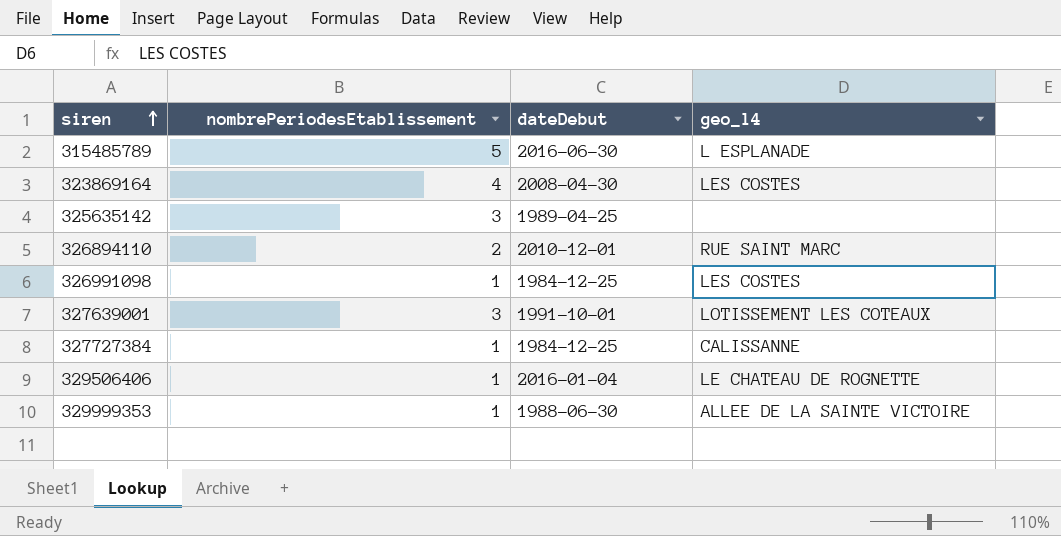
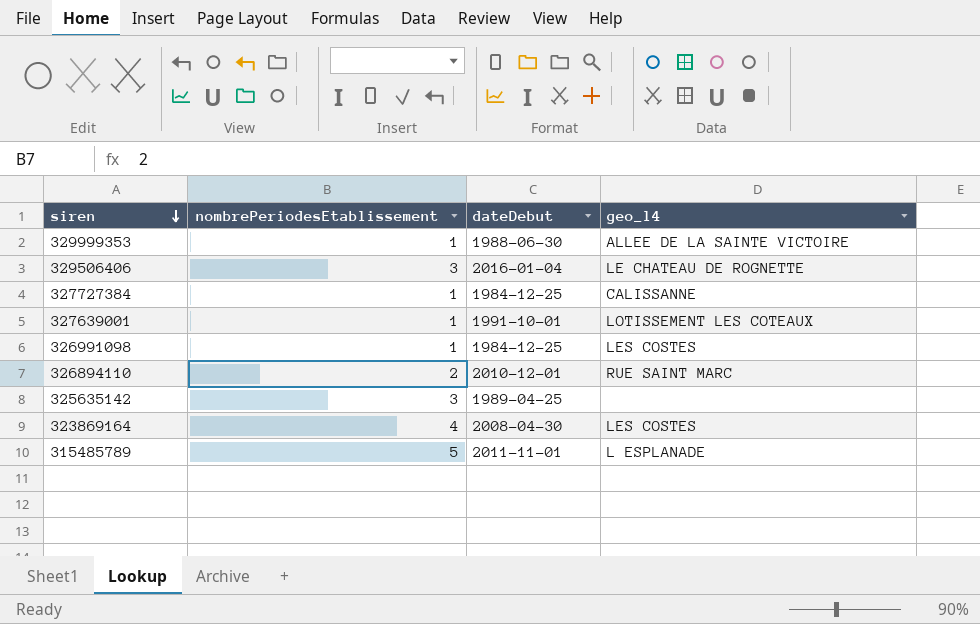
row order: siren ascending -> siren descending
329506406 | nombrePeriodesEtablissement: 1 -> 3
327639001 | nombrePeriodesEtablissement: 3 -> 1
315485789 | dateDebut: 2016-06-30 -> 2011-11-01

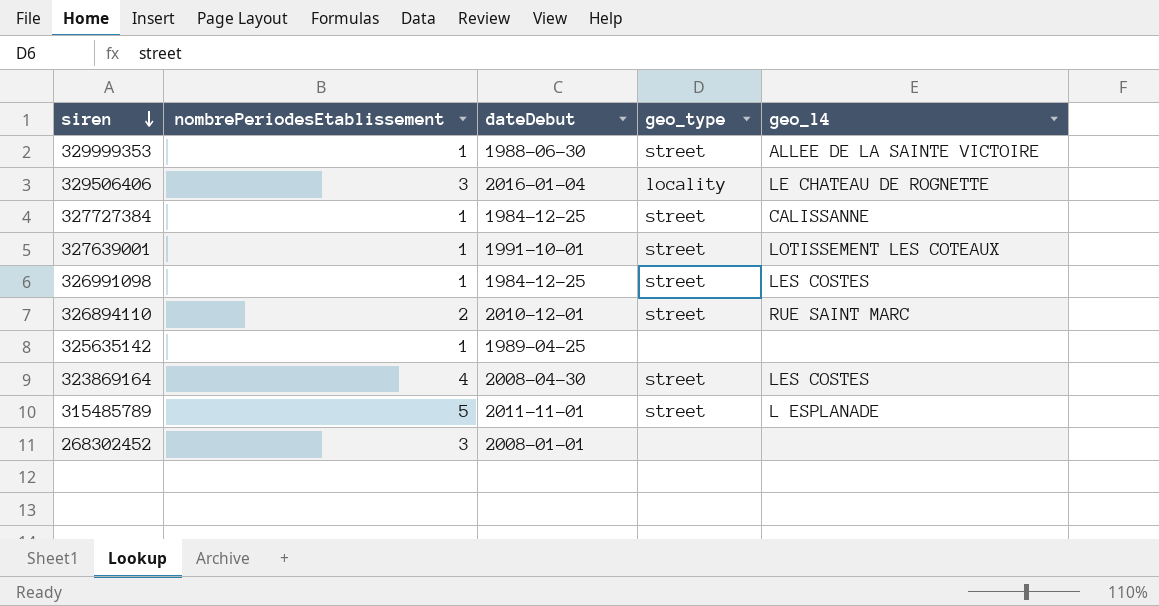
column geo_type | position: none -> 4
325635142 | nombrePeriodesEtablissement: 3 -> 1
row 268302452: none -> 3 | 2008-01-01 | none | none

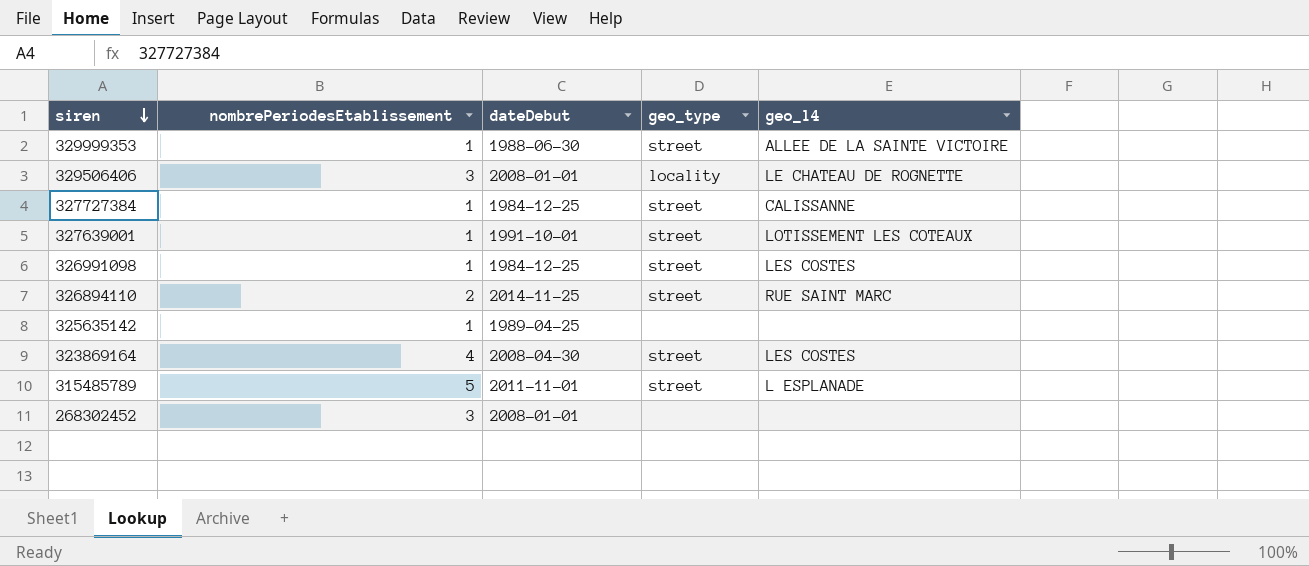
329506406 | dateDebut: 2016-01-04 -> 2008-01-01
326894110 | dateDebut: 2010-12-01 -> 2014-11-25

